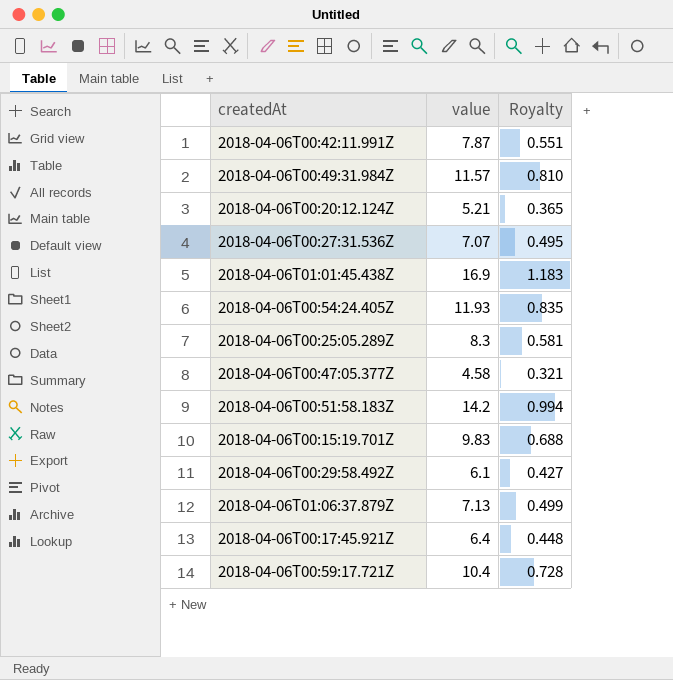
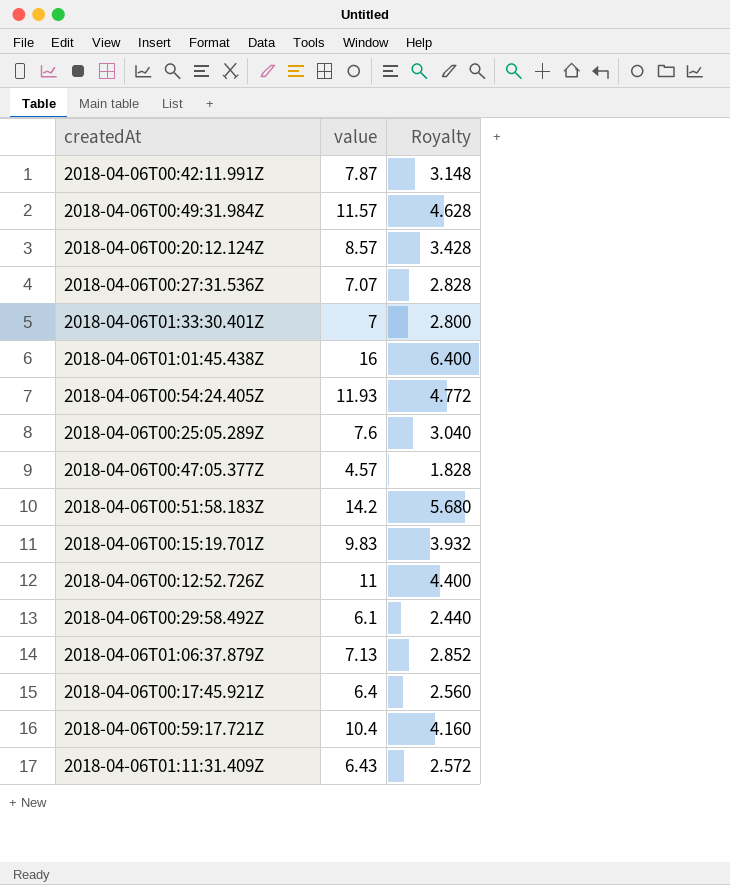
column Royalty | formula: [value] * 0.07 -> [value] * 0.4
2018-04-06T00:20:12.124Z | value: 5.21 -> 8.57
row 2018-04-06T01:33:30.401Z: none -> 7 | 2.800
2018-04-06T01:01:45.438Z | value: 16.9 -> 16
2018-04-06T00:25:05.289Z | value: 8.3 -> 7.6
2018-04-06T00:47:05.377Z | value: 4.58 -> 4.57
row 2018-04-06T00:12:52.726Z: none -> 11 | 4.400
row 2018-04-06T01:11:31.409Z: none -> 6.43 | 2.572

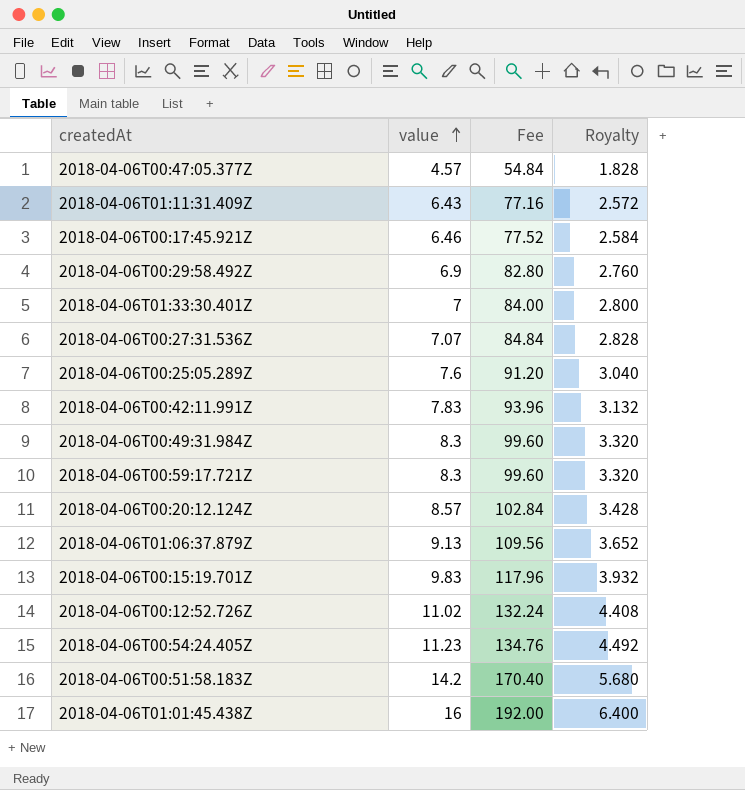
row order: none -> value ascending
column Fee | formula: none -> [value] * 12
2018-04-06T00:17:45.921Z | value: 6.4 -> 6.46
2018-04-06T00:17:45.921Z | Royalty: 2.560 -> 2.584
2018-04-06T00:29:58.492Z | value: 6.1 -> 6.9
2018-04-06T00:29:58.492Z | Royalty: 2.440 -> 2.760
2018-04-06T00:42:11.991Z | value: 7.87 -> 7.83
2018-04-06T00:42:11.991Z | Royalty: 3.148 -> 3.132
2018-04-06T00:49:31.984Z | value: 11.57 -> 8.3
2018-04-06T00:49:31.984Z | Royalty: 4.628 -> 3.320
2018-04-06T00:59:17.721Z | value: 10.4 -> 8.3
2018-04-06T00:59:17.721Z | Royalty: 4.160 -> 3.320
2018-04-06T01:06:37.879Z | value: 7.13 -> 9.13
2018-04-06T01:06:37.879Z | Royalty: 2.852 -> 3.652
2018-04-06T00:12:52.726Z | value: 11 -> 11.02
2018-04-06T00:12:52.726Z | Royalty: 4.400 -> 4.408
2018-04-06T00:54:24.405Z | value: 11.93 -> 11.23
2018-04-06T00:54:24.405Z | Royalty: 4.772 -> 4.492

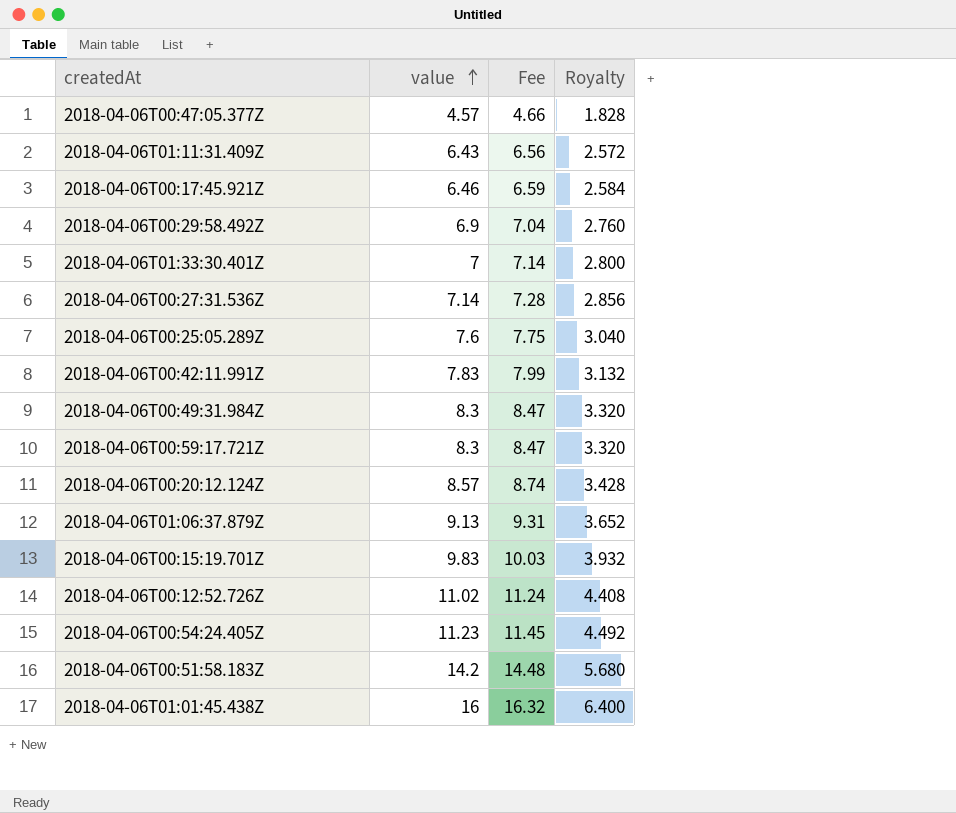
column Fee | formula: [value] * 12 -> [value] * 1.02
2018-04-06T00:27:31.536Z | value: 7.07 -> 7.14
2018-04-06T00:27:31.536Z | Royalty: 2.828 -> 2.856

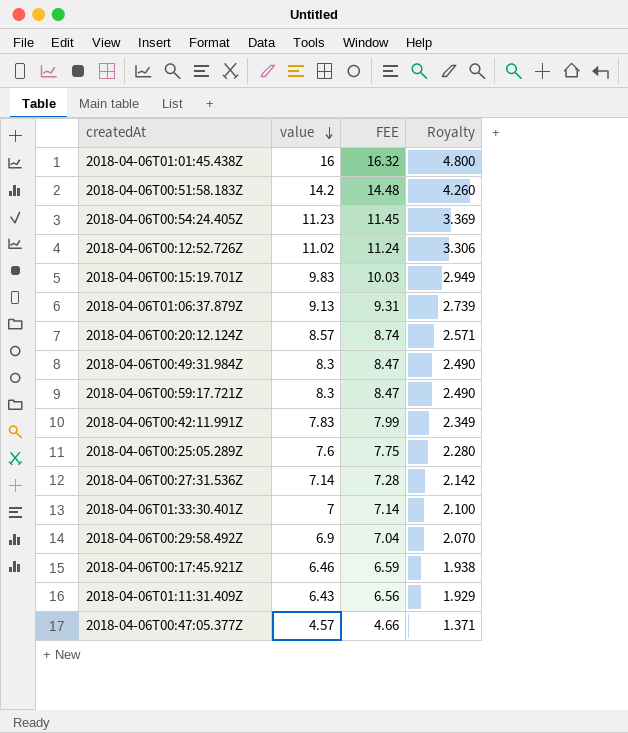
row order: value ascending -> value descending
column name: Fee -> FEE
column Royalty | formula: [value] * 0.4 -> [value] * 0.3

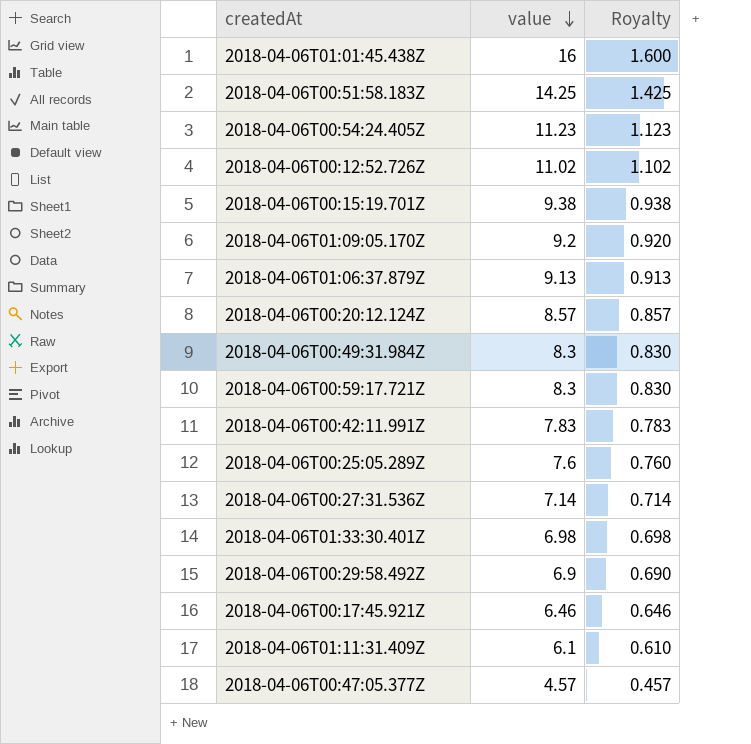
column FEE | formula: [value] * 1.02 -> none
column Royalty | formula: [value] * 0.3 -> [value] * 0.1
2018-04-06T00:51:58.183Z | value: 14.2 -> 14.25
2018-04-06T00:15:19.701Z | value: 9.83 -> 9.38
row 2018-04-06T01:09:05.170Z: none -> 9.2 | 0.920
2018-04-06T01:33:30.401Z | value: 7 -> 6.98
2018-04-06T01:11:31.409Z | value: 6.43 -> 6.1

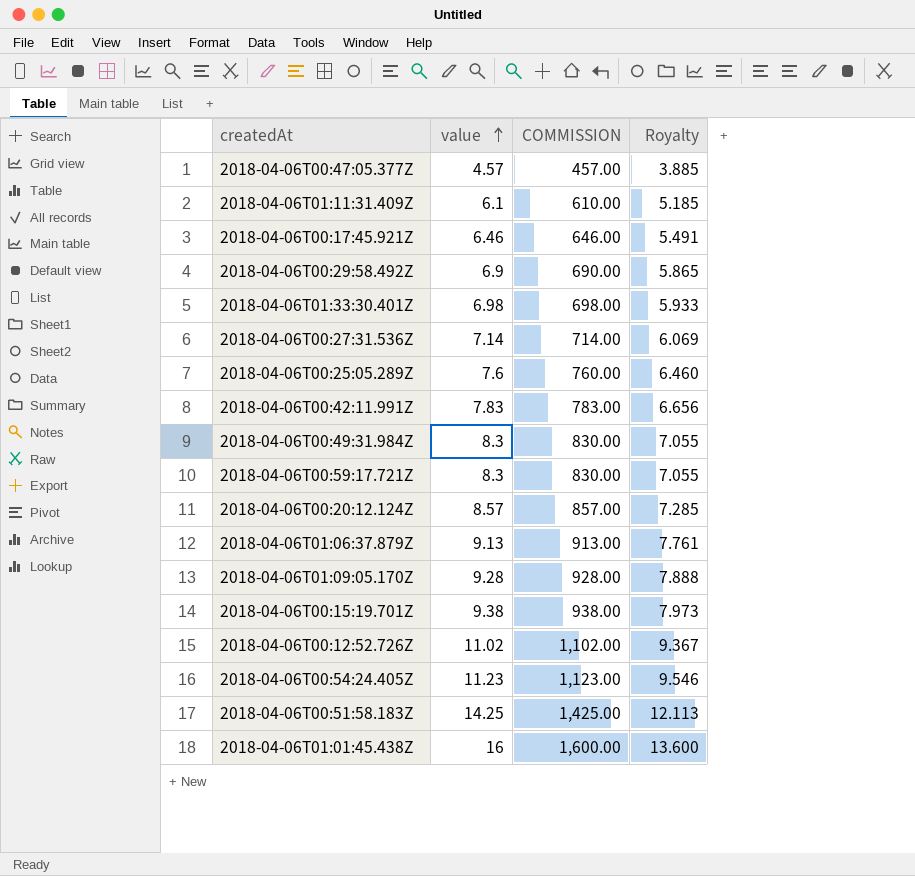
row order: value descending -> value ascending
column COMMISSION | formula: none -> [value] * 100
column Royalty | formula: [value] * 0.1 -> [value] * 0.85
2018-04-06T01:09:05.170Z | value: 9.2 -> 9.28

